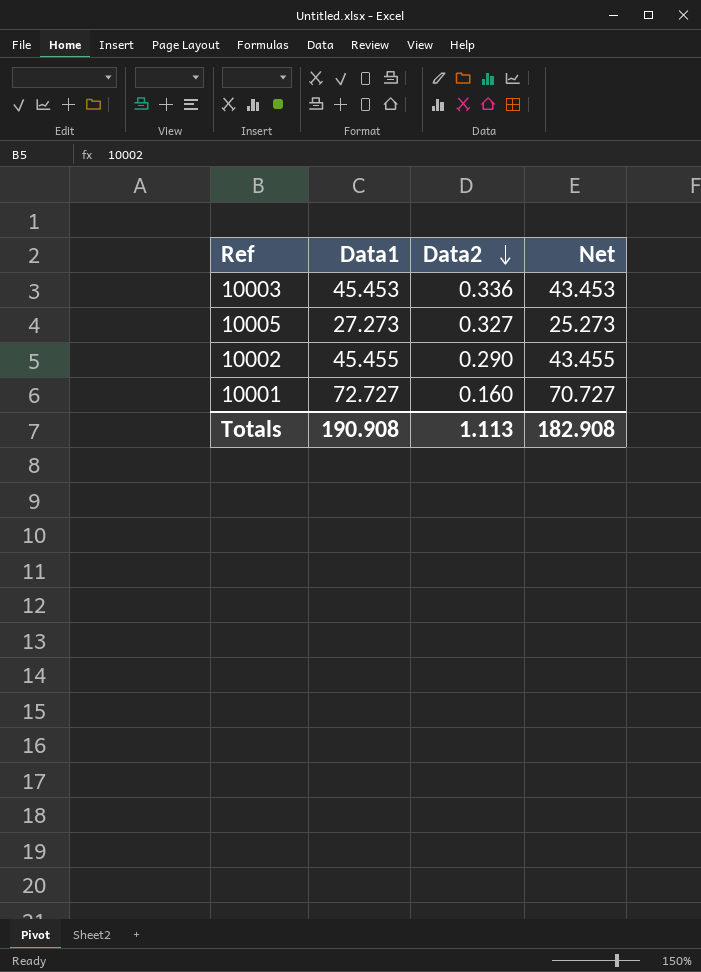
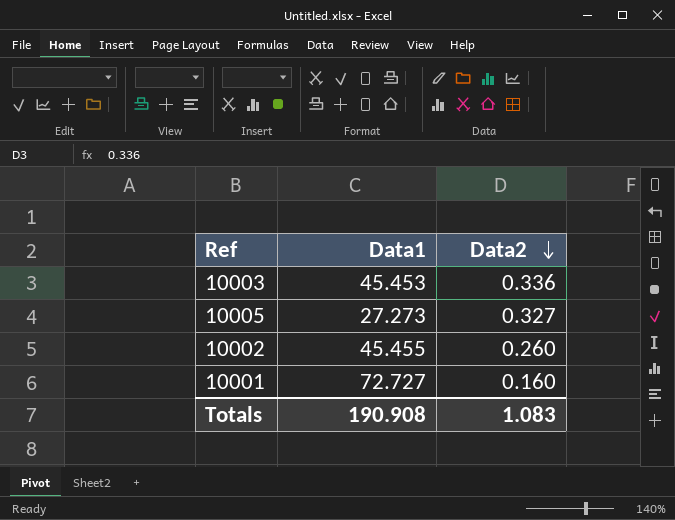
column Net | formula: [Data1] - 2 -> none
10002 | Data2: 0.290 -> 0.260
Totals | Data2: 1.113 -> 1.083

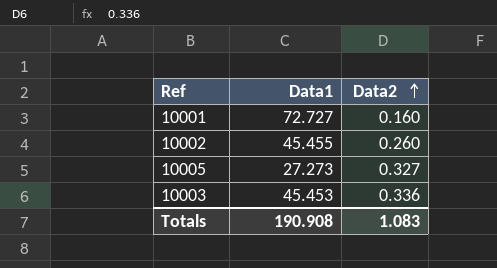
row order: Data2 descending -> Data2 ascending

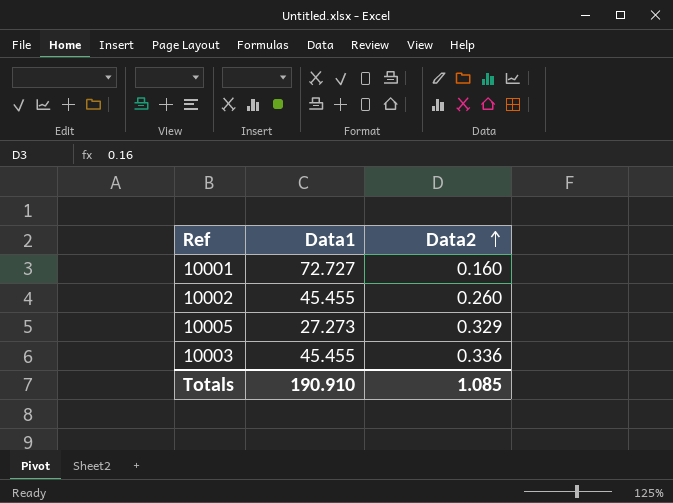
10005 | Data2: 0.327 -> 0.329
10003 | Data1: 45.453 -> 45.455
Totals | Data1: 190.908 -> 190.910
Totals | Data2: 1.083 -> 1.085

